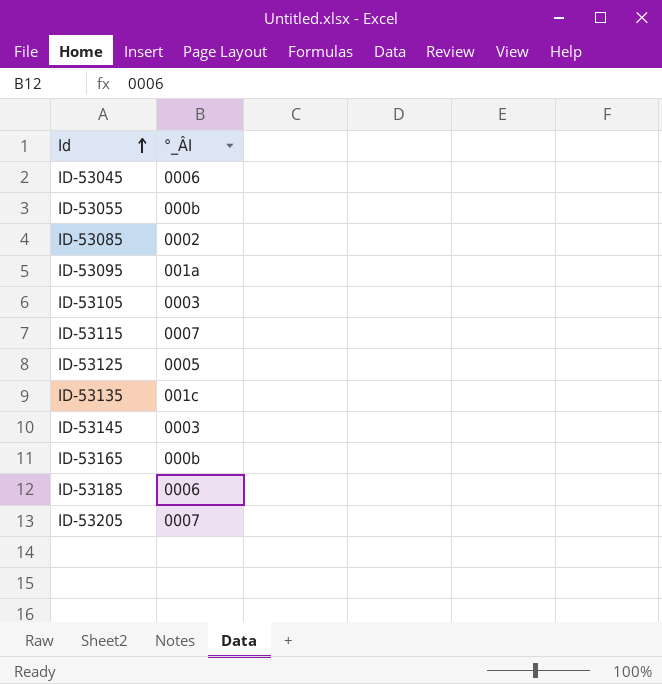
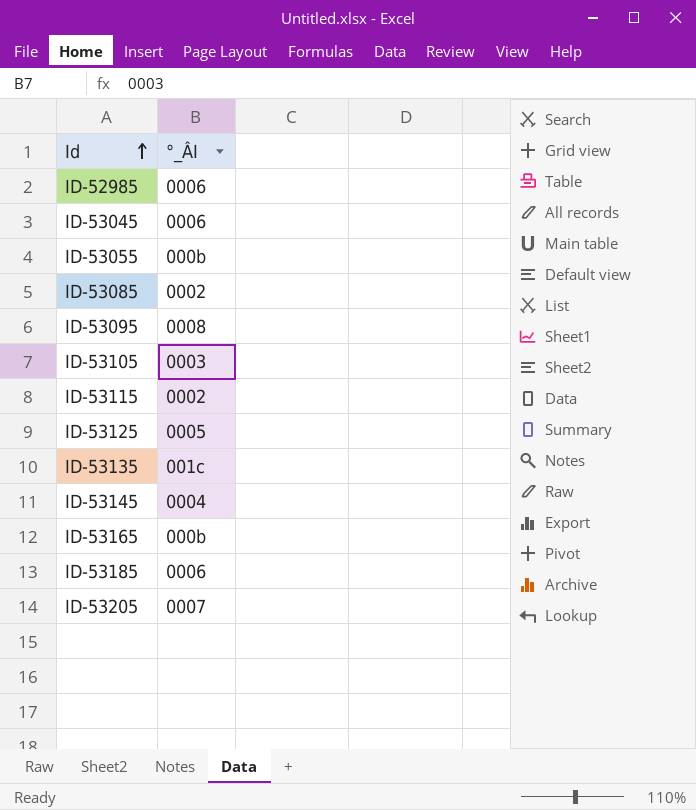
row ID-52985: none -> 0006
ID-53095 | °_ÂI: 001a -> 0008
ID-53115 | °_ÂI: 0007 -> 0002
ID-53145 | °_ÂI: 0003 -> 0004

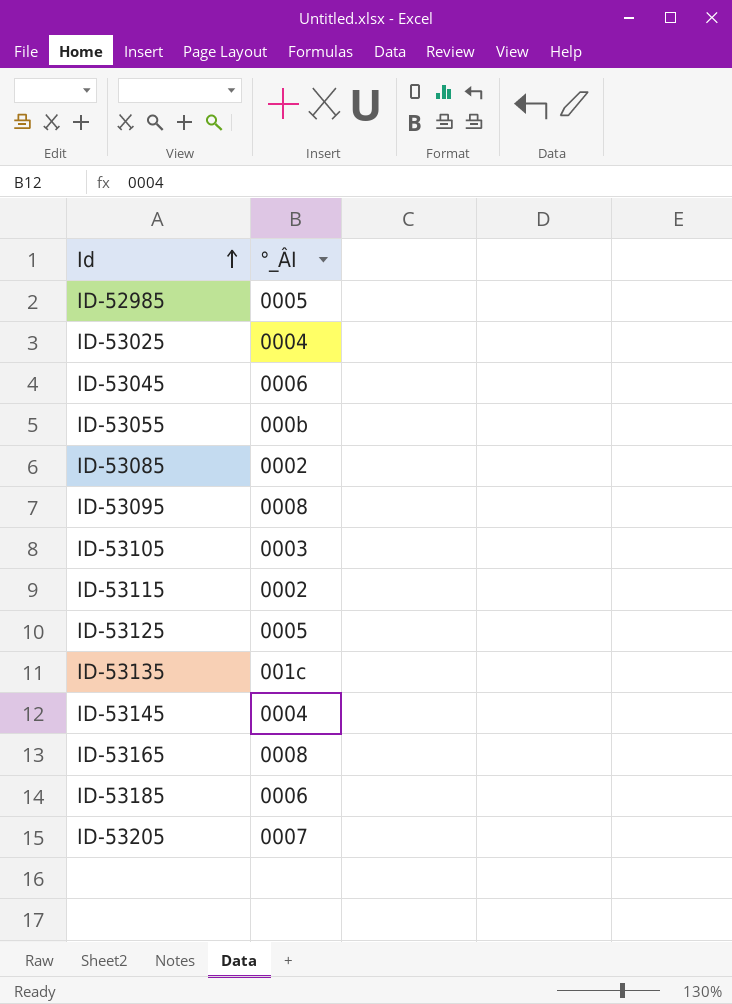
ID-52985 | °_ÂI: 0006 -> 0005
row ID-53025: none -> 0004
ID-53165 | °_ÂI: 000b -> 0008

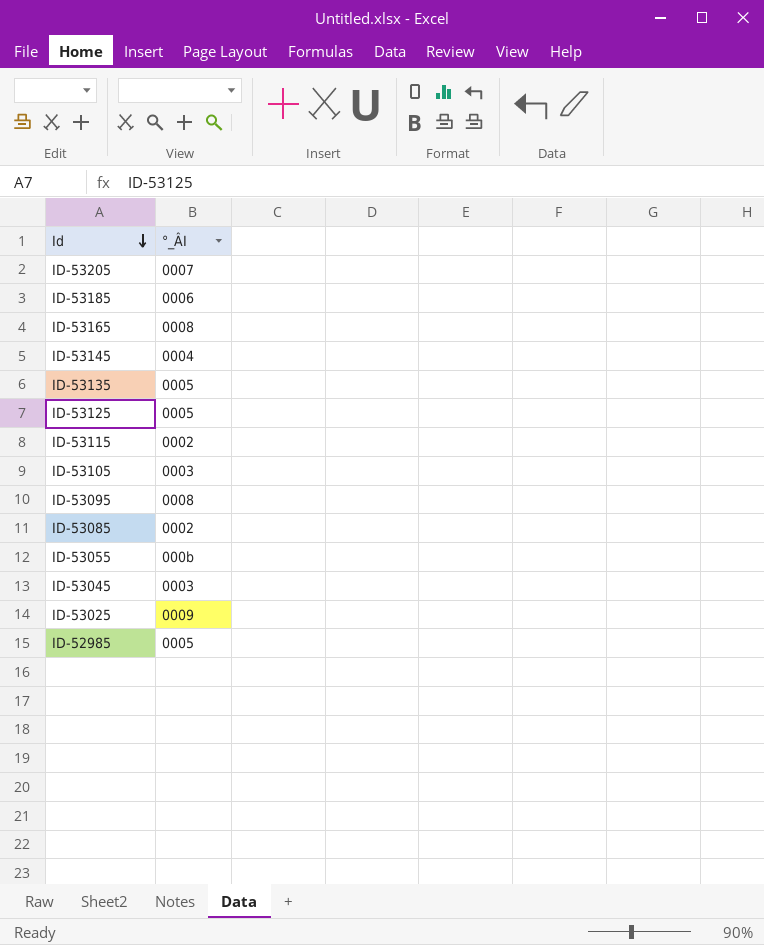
row order: Id ascending -> Id descending
ID-53135 | °_ÂI: 001c -> 0005
ID-53045 | °_ÂI: 0006 -> 0003
ID-53025 | °_ÂI: 0004 -> 0009

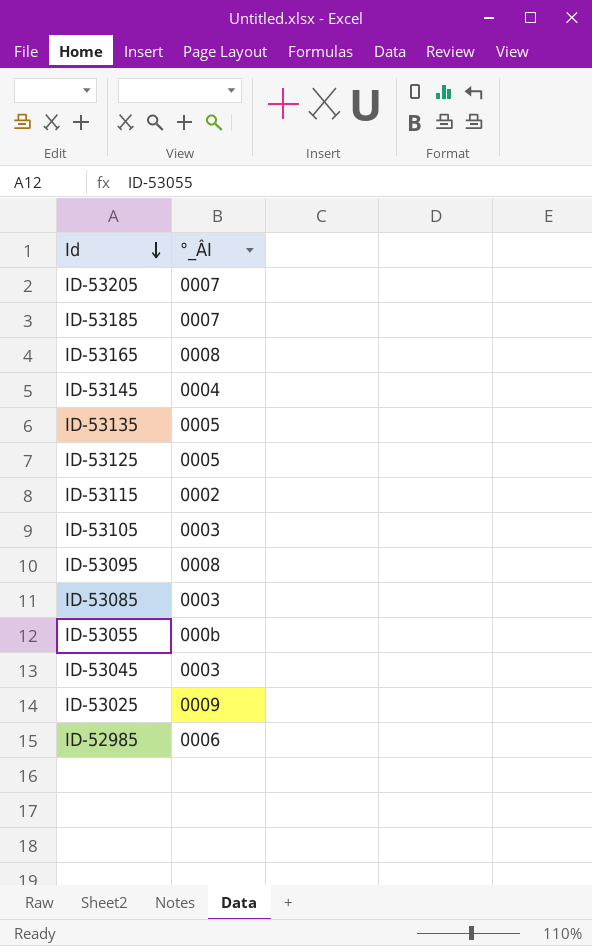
ID-53185 | °_ÂI: 0006 -> 0007
ID-53085 | °_ÂI: 0002 -> 0003
ID-52985 | °_ÂI: 0005 -> 0006

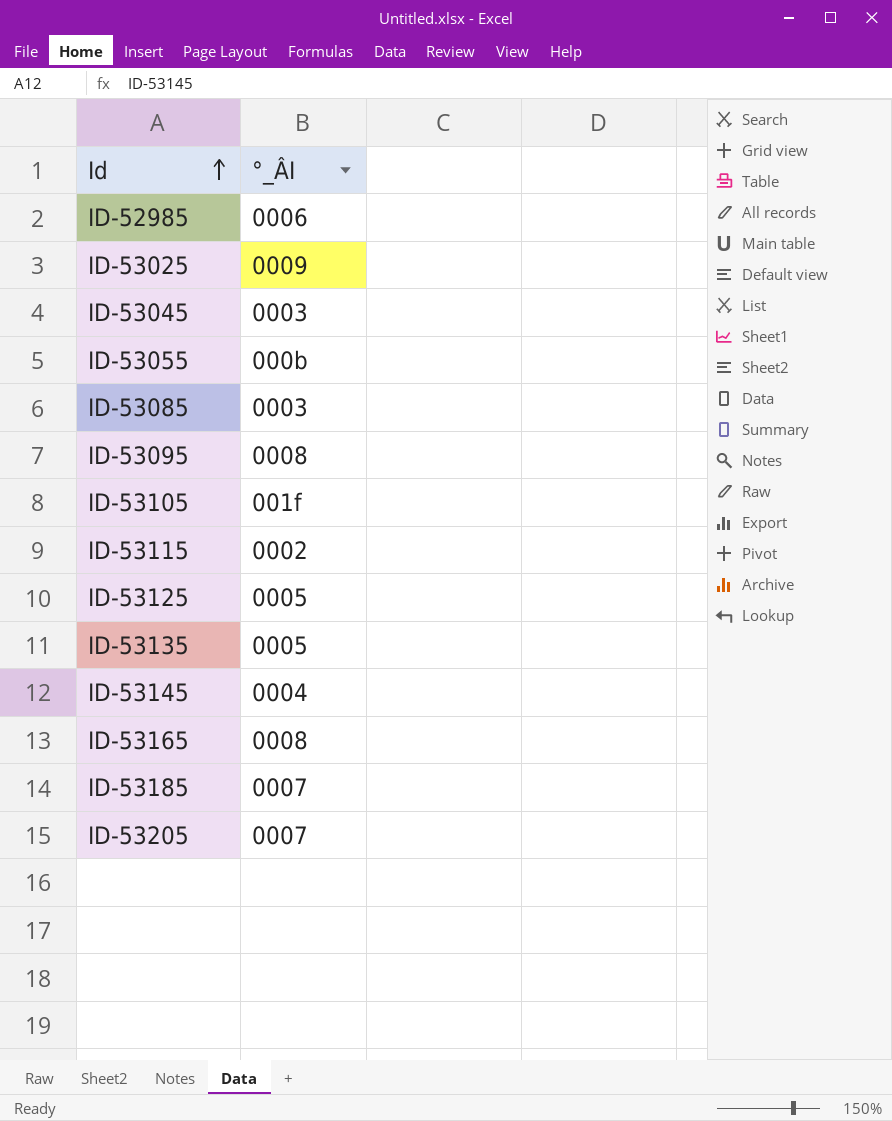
row order: Id descending -> Id ascending
ID-53105 | °_ÂI: 0003 -> 001f

